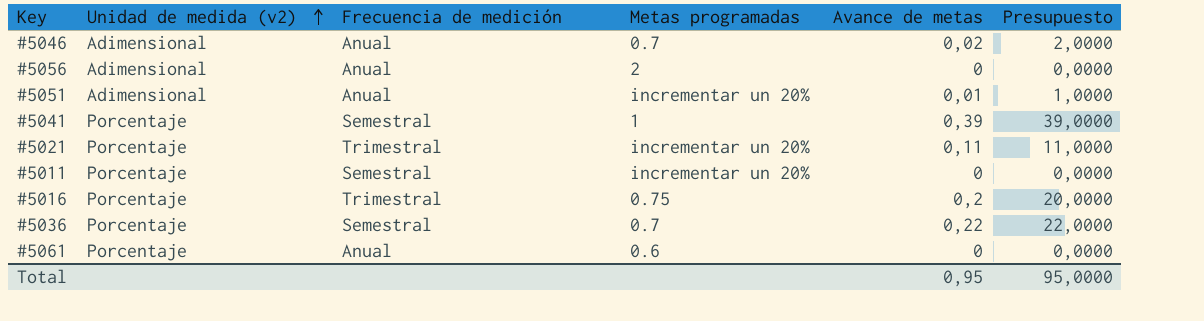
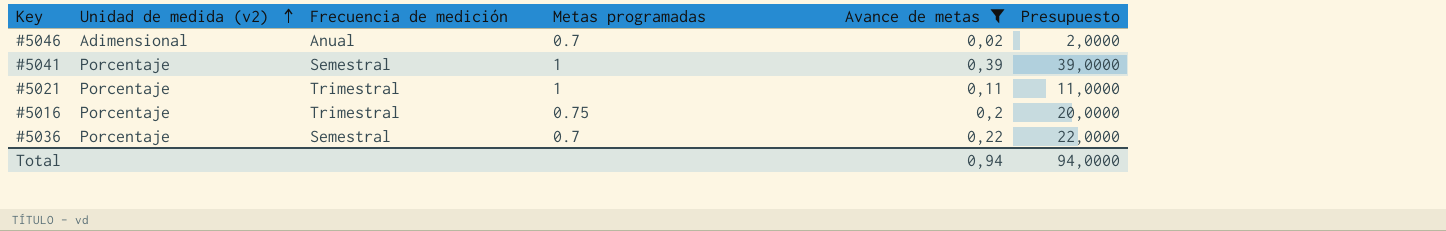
filter: none -> Avance de metas >= 0,02
#5021 | Metas programadas: incrementar un 20% -> 1
Total | Avance de metas: 0,95 -> 0,94
Total | Presupuesto: 95,0000 -> 94,0000

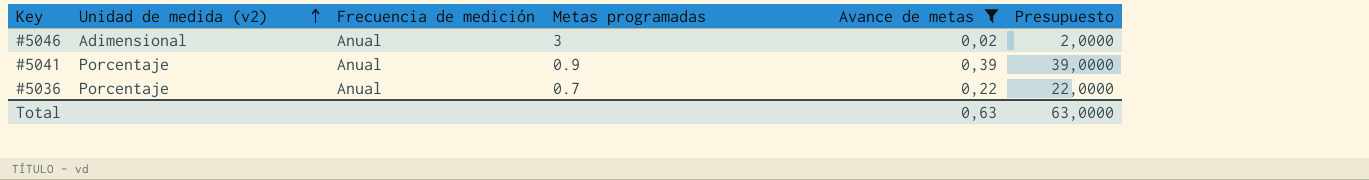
row #5021: Porcentaje | Trimestral | 1 | 0,11 | 11,0000 -> none
row #5016: Porcentaje | Trimestral | 0.75 | 0,2 | 20,0000 -> none
#5046 | Metas programadas: 0.7 -> 3
#5041 | Frecuencia de medición: Semestral -> Anual
#5041 | Metas programadas: 1 -> 0.9
#5036 | Frecuencia de medición: Semestral -> Anual
Total | Avance de metas: 0,94 -> 0,63
Total | Presupuesto: 94,0000 -> 63,0000

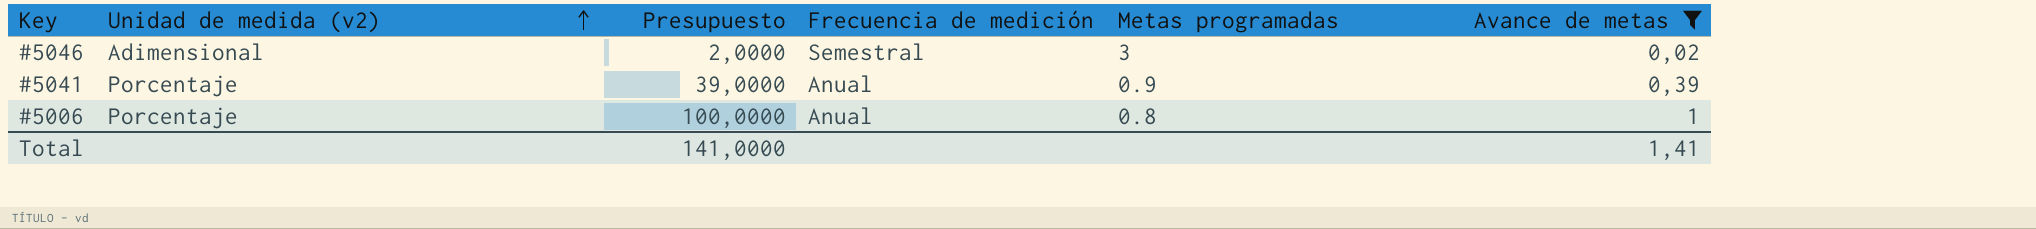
column Presupuesto | position: 6 -> 3
row #5036: Porcentaje | Anual | 0.7 | 0,22 | 22,0000 -> none
#5046 | Frecuencia de medición: Anual -> Semestral
row #5006: none -> Porcentaje | 100,0000 | Anual | 0.8 | 1
Total | Presupuesto: 63,0000 -> 141,0000
Total | Avance de metas: 0,63 -> 1,41

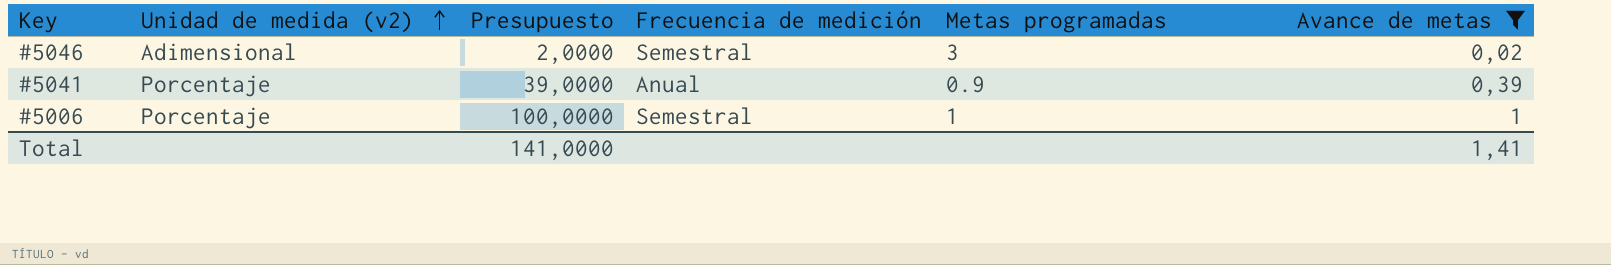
#5006 | Frecuencia de medición: Anual -> Semestral
#5006 | Metas programadas: 0.8 -> 1

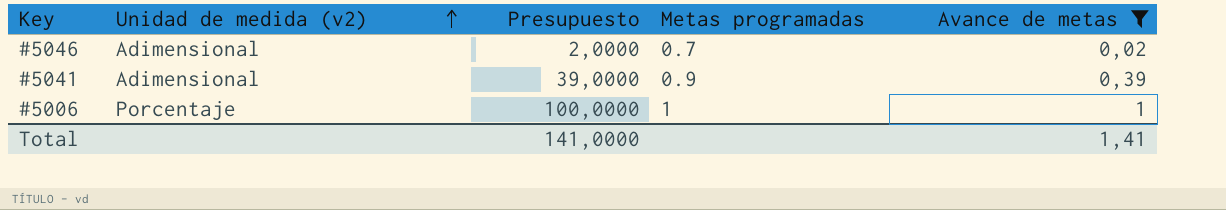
column Frecuencia de medición | position: 4 -> none
#5046 | Metas programadas: 3 -> 0.7
#5041 | Unidad de medida (v2): Porcentaje -> Adimensional

